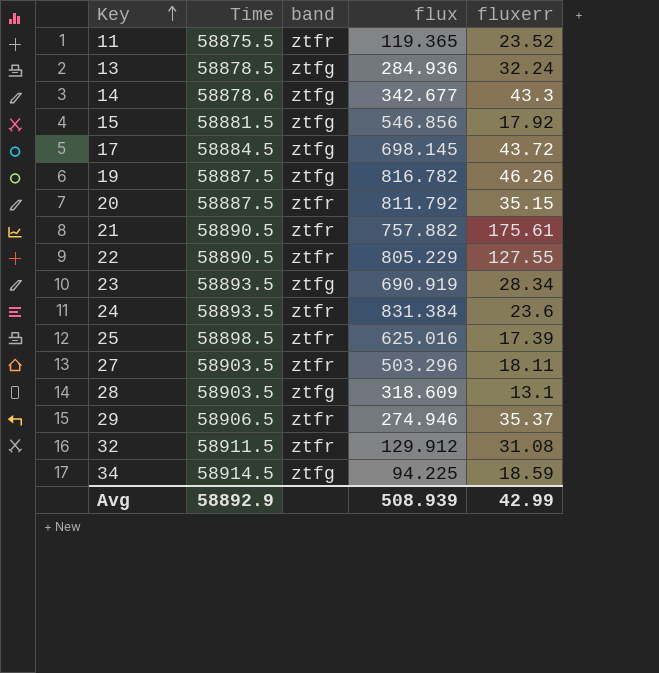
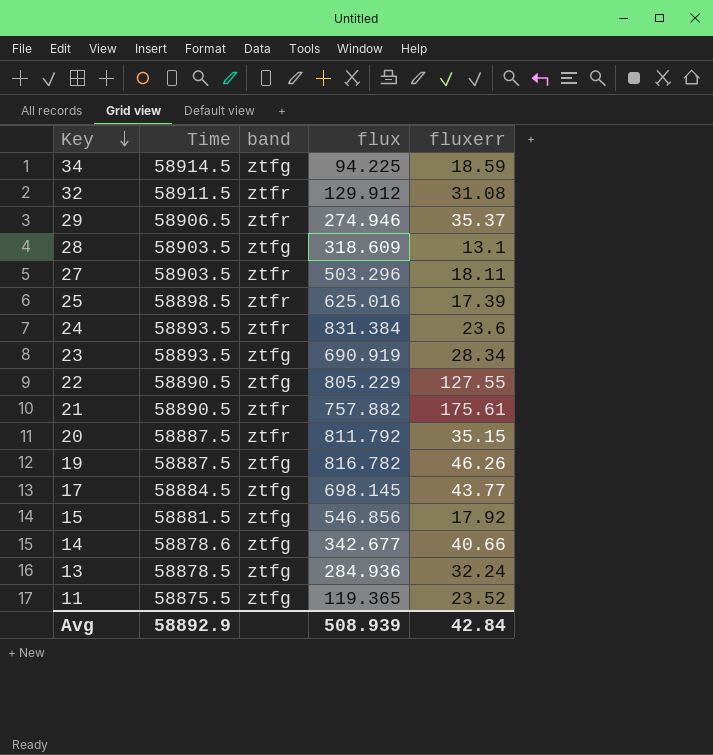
row order: Key ascending -> Key descending
22 | band: ztfr -> ztfg
17 | fluxerr: 43.72 -> 43.77
14 | fluxerr: 43.3 -> 40.66
11 | band: ztfr -> ztfg
Avg | fluxerr: 42.99 -> 42.84

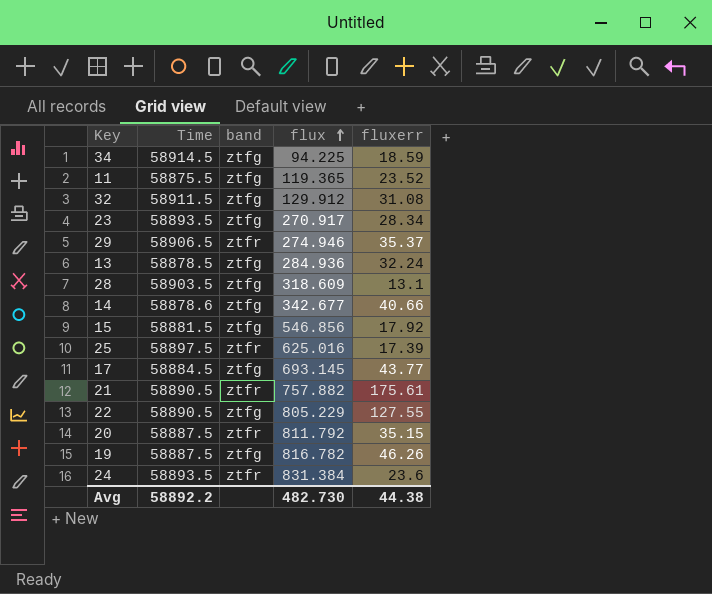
row order: Key descending -> flux ascending
row 27: 58903.5 | ztfr | 503.296 | 18.11 -> none
32 | band: ztfr -> ztfg
23 | flux: 690.919 -> 270.917
25 | Time: 58898.5 -> 58897.5
17 | flux: 698.145 -> 693.145
Avg | Time: 58892.9 -> 58892.2
Avg | flux: 508.939 -> 482.730
Avg | fluxerr: 42.84 -> 44.38

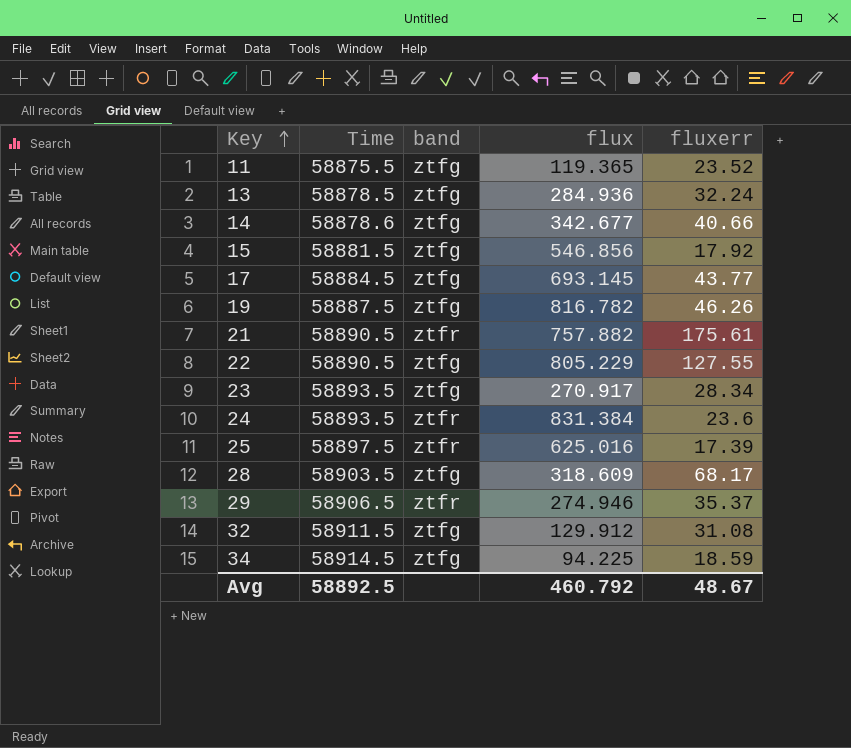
row order: flux ascending -> Key ascending
row 20: 58887.5 | ztfr | 811.792 | 35.15 -> none
28 | fluxerr: 13.1 -> 68.17
Avg | Time: 58892.2 -> 58892.5
Avg | flux: 482.730 -> 460.792
Avg | fluxerr: 44.38 -> 48.67

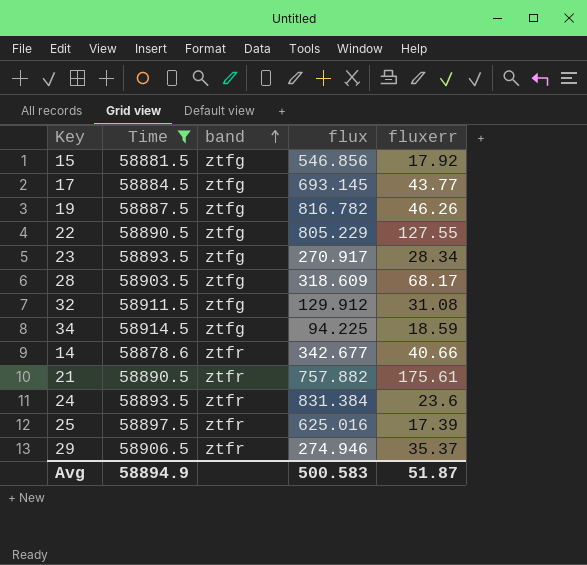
filter: none -> Time >= 58878.6
row order: Key ascending -> band ascending
14 | band: ztfg -> ztfr
Avg | Time: 58892.5 -> 58894.9
Avg | flux: 460.792 -> 500.583
Avg | fluxerr: 48.67 -> 51.87

